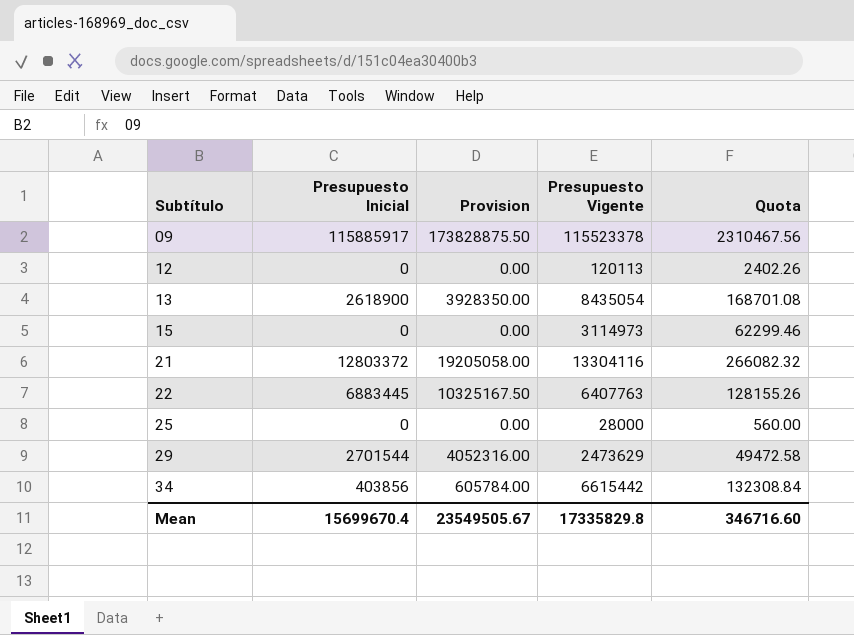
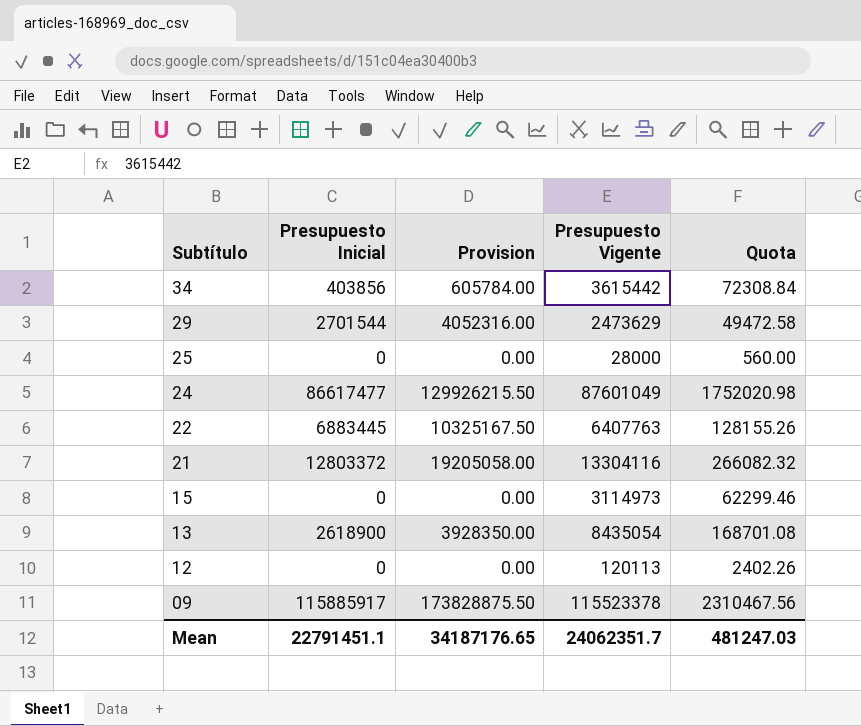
row order: Subtítulo ascending -> Subtítulo descending
34 | Presupuesto Vigente: 6615442 -> 3615442
34 | Quota: 132308.84 -> 72308.84
row 24: none -> 86617477 | 129926215.50 | 87601049 | 1752020.98
Mean | Presupuesto Inicial: 15699670.4 -> 22791451.1
Mean | Provision: 23549505.67 -> 34187176.65
Mean | Presupuesto Vigente: 17335829.8 -> 24062351.7
Mean | Quota: 346716.60 -> 481247.03

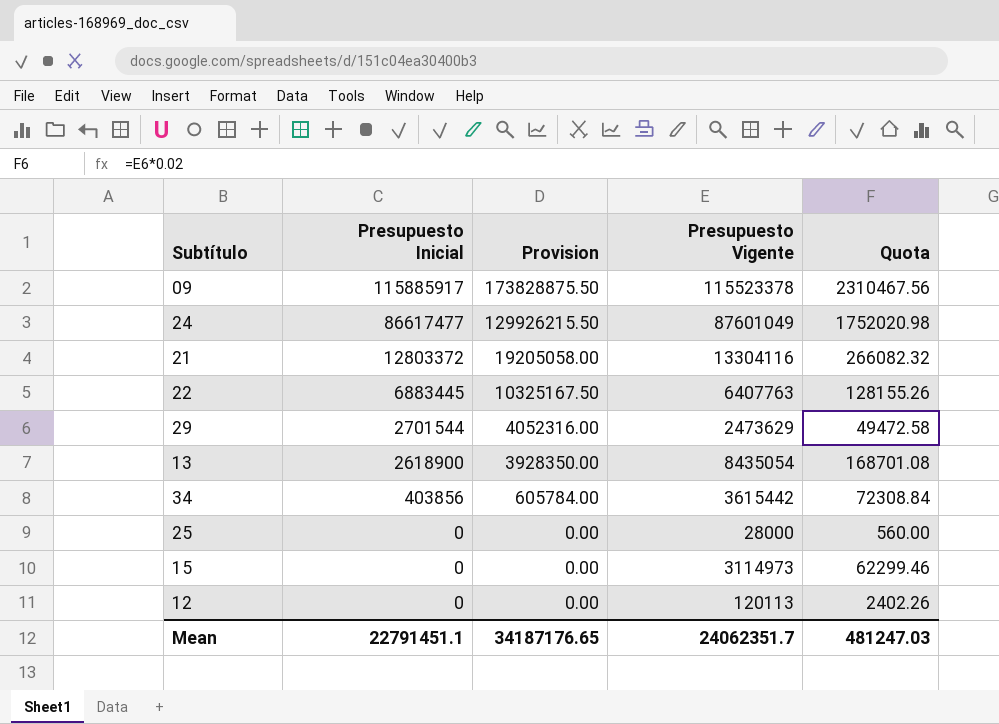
row order: Subtítulo descending -> Presupuesto Inicial descending

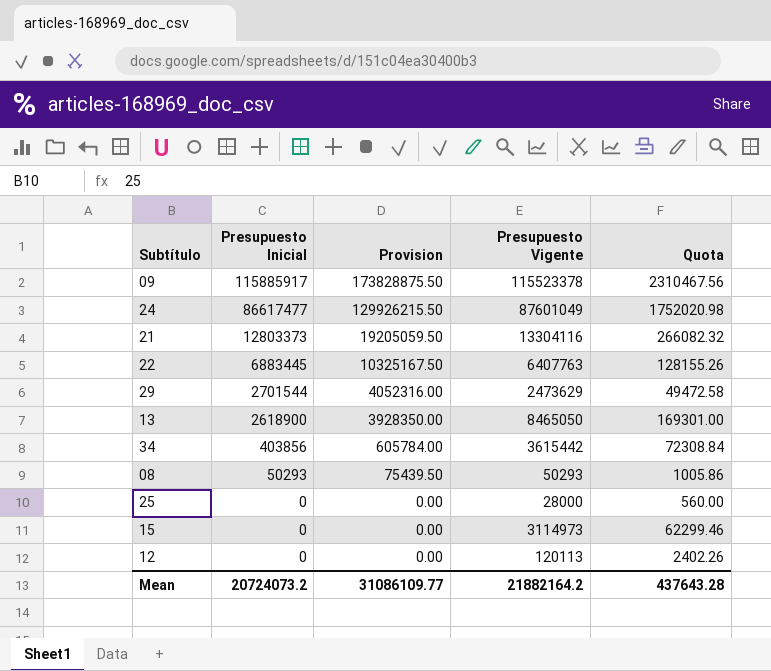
21 | Presupuesto Inicial: 12803372 -> 12803373
21 | Provision: 19205058.00 -> 19205059.50
13 | Presupuesto Vigente: 8435054 -> 8465050
13 | Quota: 168701.08 -> 169301.00
row 08: none -> 50293 | 75439.50 | 50293 | 1005.86
Mean | Presupuesto Inicial: 22791451.1 -> 20724073.2
Mean | Provision: 34187176.65 -> 31086109.77
Mean | Presupuesto Vigente: 24062351.7 -> 21882164.2
Mean | Quota: 481247.03 -> 437643.28

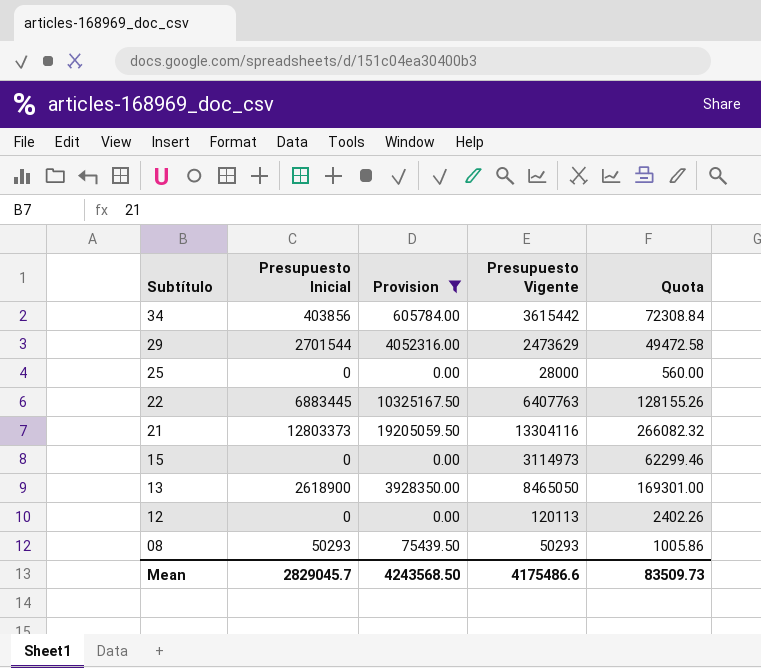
filter: none -> Provision <= 19205059.50
row order: Presupuesto Inicial descending -> Subtítulo descending
Mean | Presupuesto Inicial: 20724073.2 -> 2829045.7
Mean | Provision: 31086109.77 -> 4243568.50
Mean | Presupuesto Vigente: 21882164.2 -> 4175486.6
Mean | Quota: 437643.28 -> 83509.73

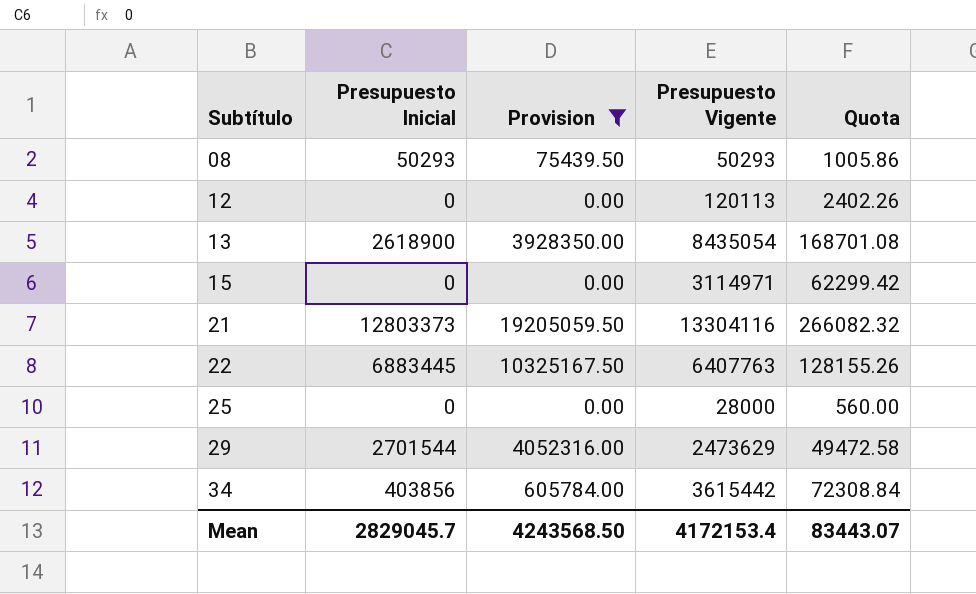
row order: Subtítulo descending -> Subtítulo ascending
13 | Presupuesto Vigente: 8465050 -> 8435054
13 | Quota: 169301.00 -> 168701.08
15 | Presupuesto Vigente: 3114973 -> 3114971
15 | Quota: 62299.46 -> 62299.42
Mean | Presupuesto Vigente: 4175486.6 -> 4172153.4
Mean | Quota: 83509.73 -> 83443.07

